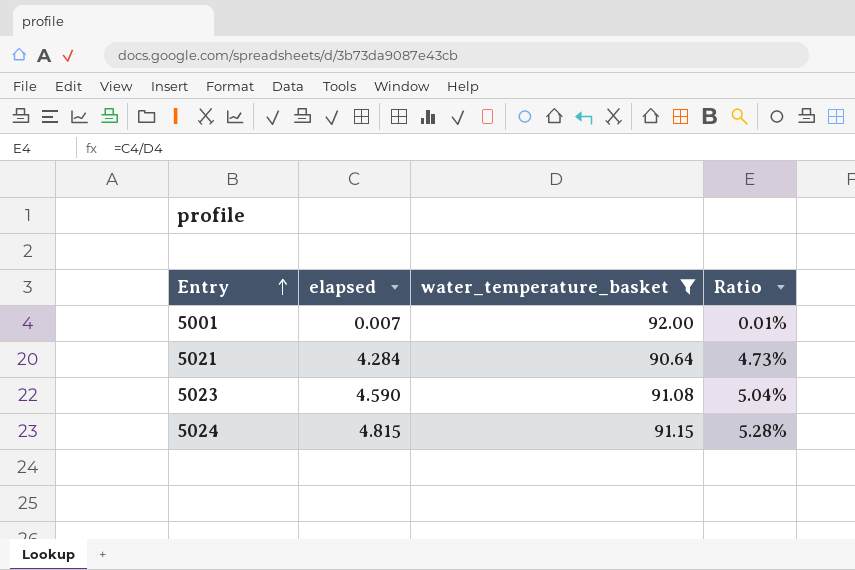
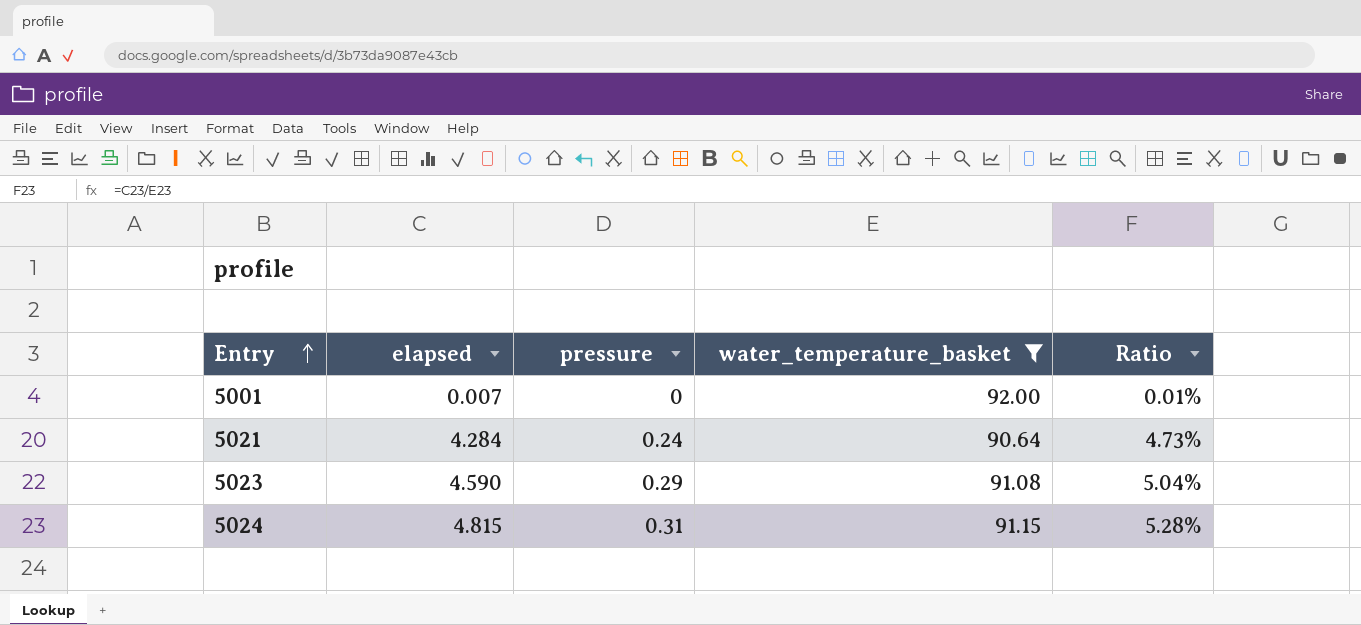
column pressure | position: none -> 3

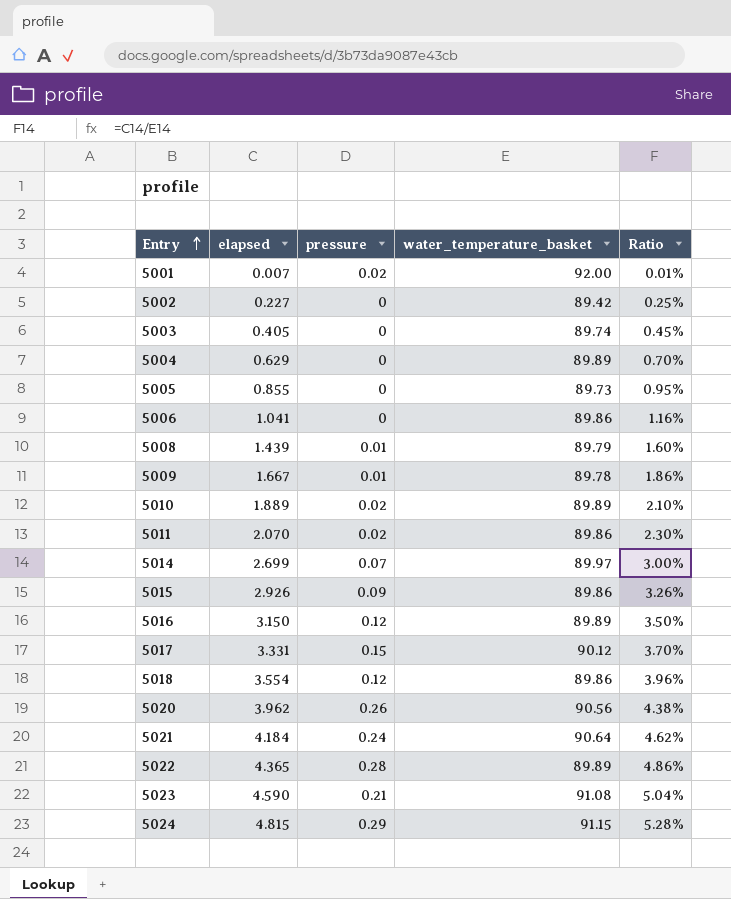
filter: water_temperature_basket >= 90.64 -> none
5001 | pressure: 0 -> 0.02
5021 | elapsed: 4.284 -> 4.184
5021 | Ratio: 4.73% -> 4.62%
5023 | pressure: 0.29 -> 0.21
5024 | pressure: 0.31 -> 0.29

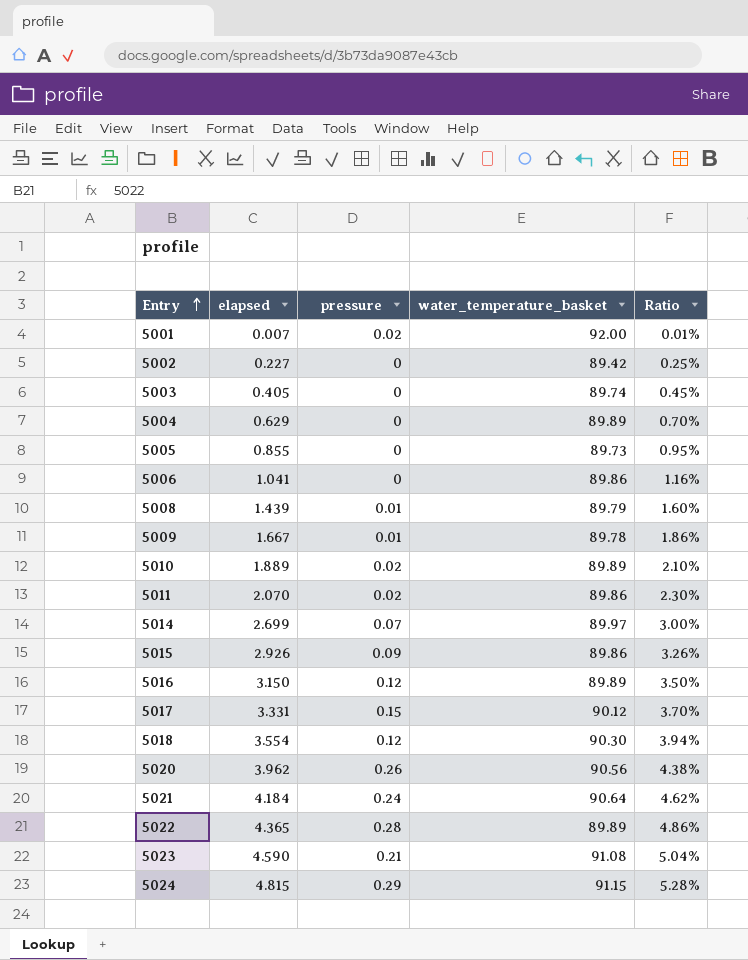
5018 | water_temperature_basket: 89.86 -> 90.30
5018 | Ratio: 3.96% -> 3.94%

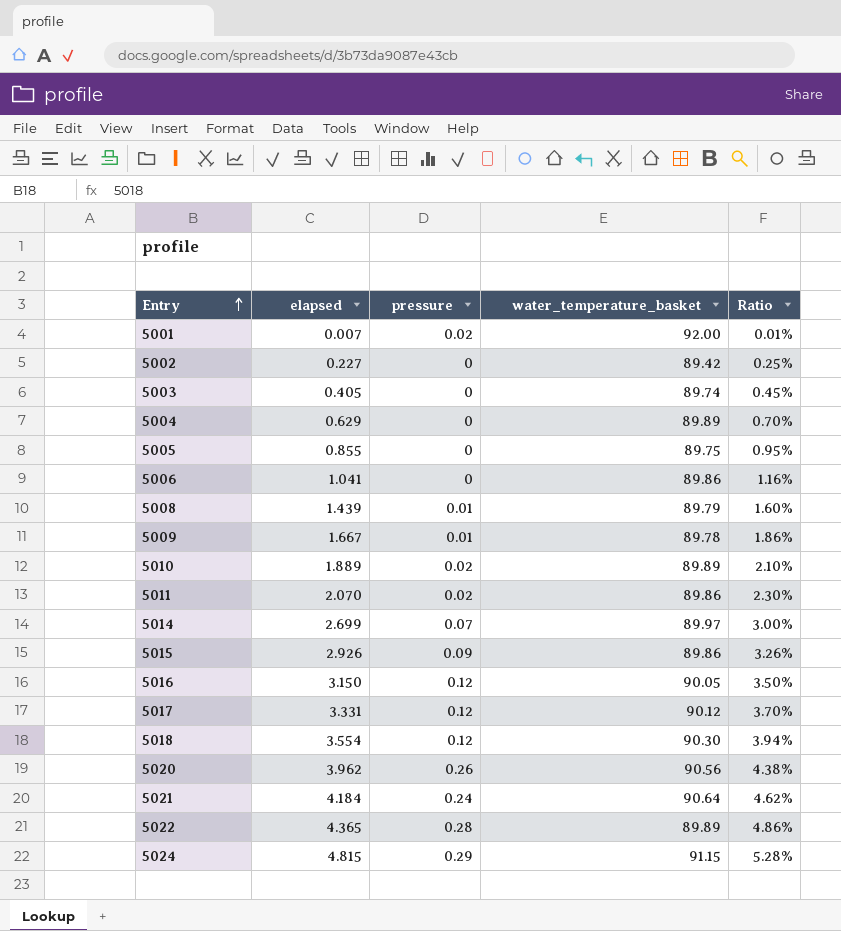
row 5023: 4.590 | 0.21 | 91.08 | 5.04% -> none
5005 | water_temperature_basket: 89.73 -> 89.75
5016 | water_temperature_basket: 89.89 -> 90.05
5017 | pressure: 0.15 -> 0.12

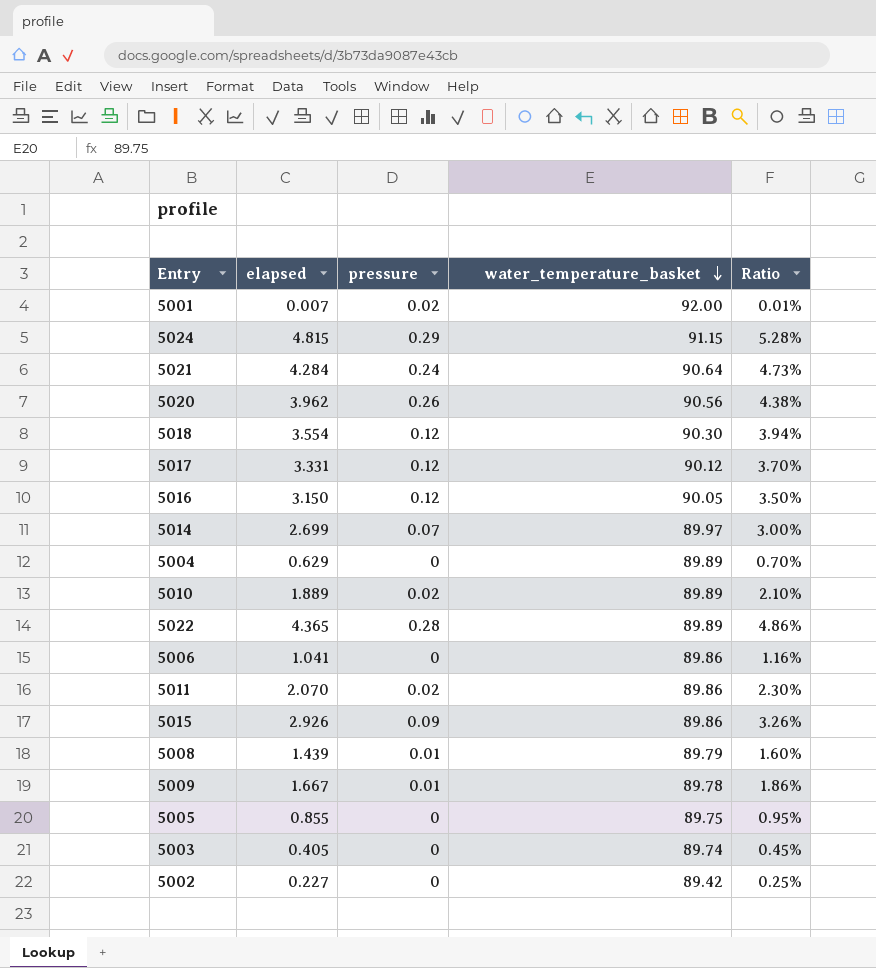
row order: Entry ascending -> water_temperature_basket descending
5021 | elapsed: 4.184 -> 4.284
5021 | Ratio: 4.62% -> 4.73%

